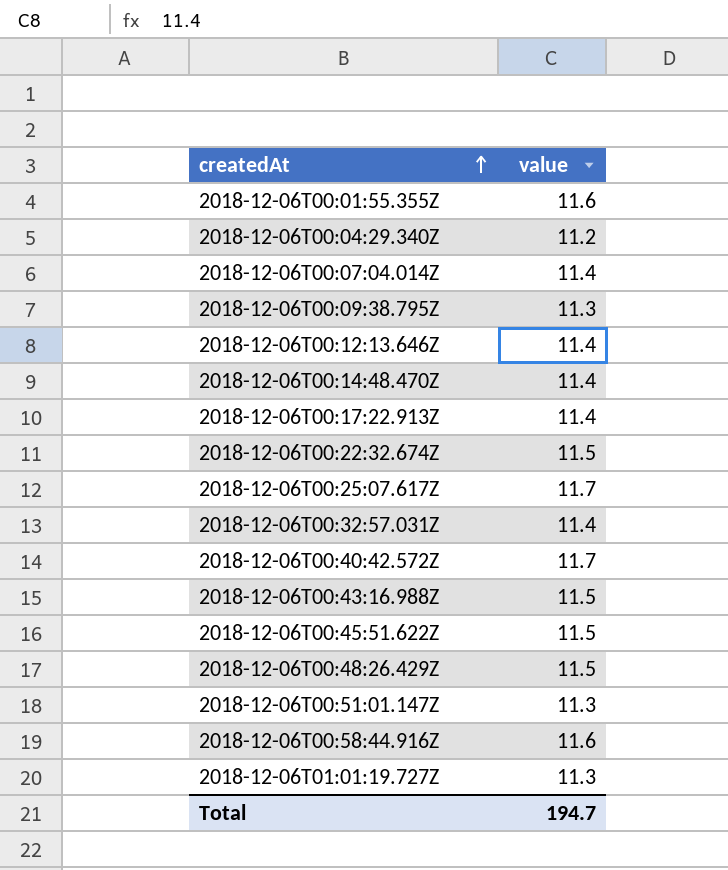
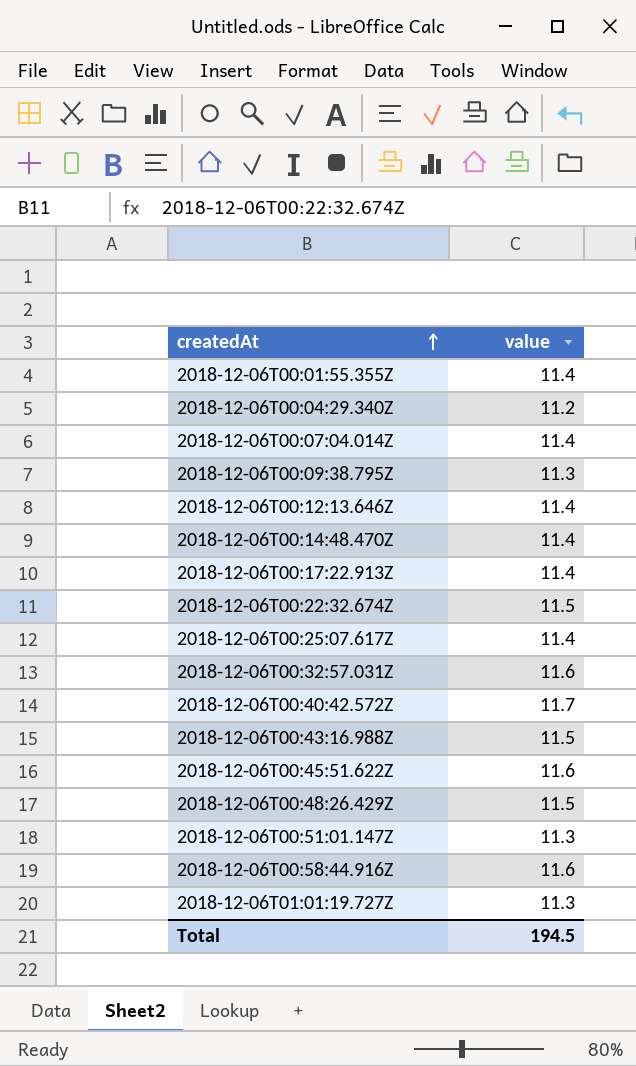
2018-12-06T00:01:55.355Z | value: 11.6 -> 11.4
2018-12-06T00:25:07.617Z | value: 11.7 -> 11.4
2018-12-06T00:32:57.031Z | value: 11.4 -> 11.6
2018-12-06T00:45:51.622Z | value: 11.5 -> 11.6
Total | value: 194.7 -> 194.5

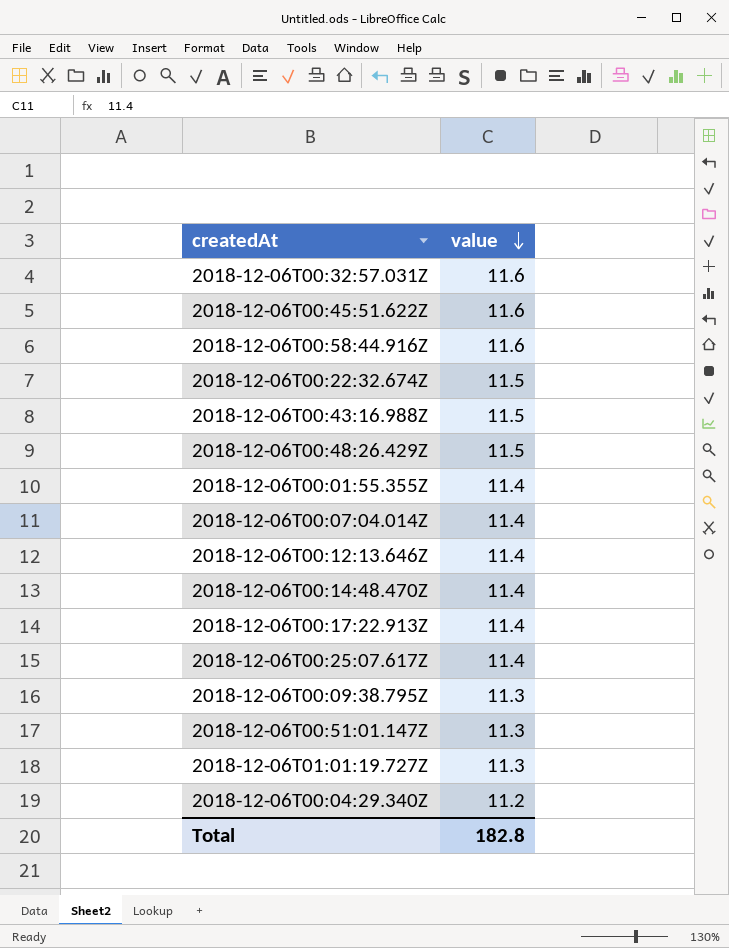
row order: createdAt ascending -> value descending
row 2018-12-06T00:40:42.572Z: 11.7 -> none
Total | value: 194.5 -> 182.8

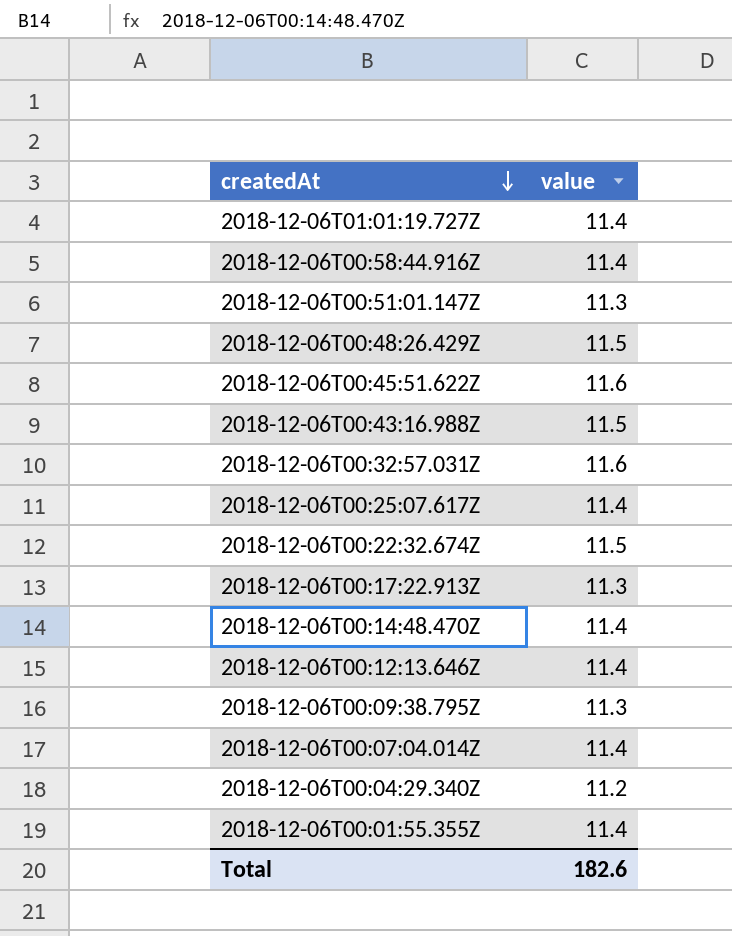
row order: value descending -> createdAt descending
2018-12-06T01:01:19.727Z | value: 11.3 -> 11.4
2018-12-06T00:58:44.916Z | value: 11.6 -> 11.4
2018-12-06T00:17:22.913Z | value: 11.4 -> 11.3
Total | value: 182.8 -> 182.6

